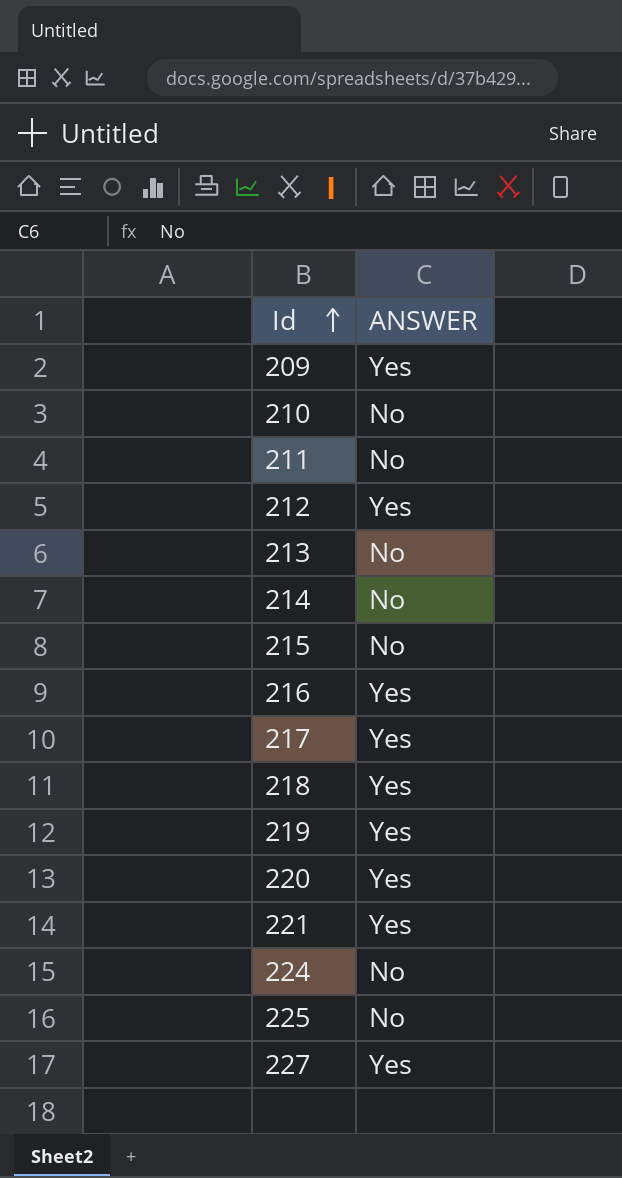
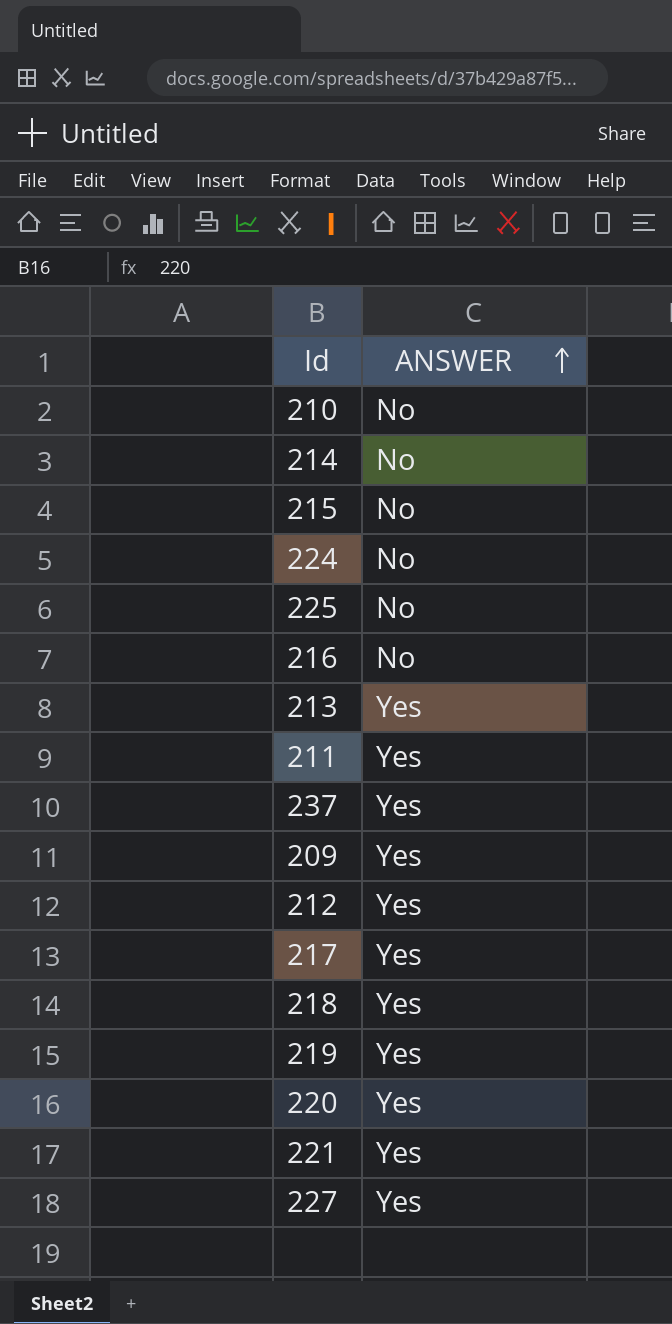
row order: Id ascending -> ANSWER ascending
216 | ANSWER: Yes -> No
213 | ANSWER: No -> Yes
211 | ANSWER: No -> Yes
row 237: none -> Yes

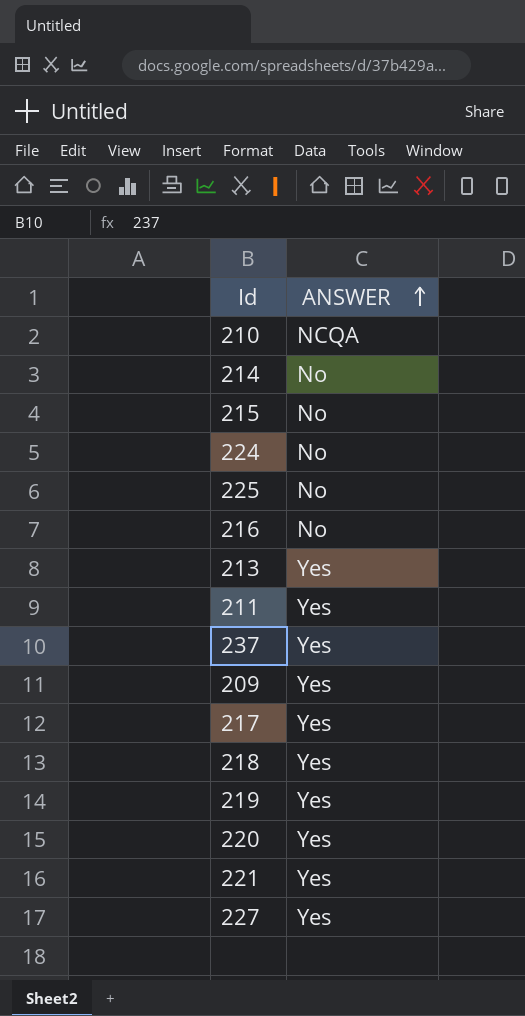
row 212: Yes -> none
210 | ANSWER: No -> NCQA

